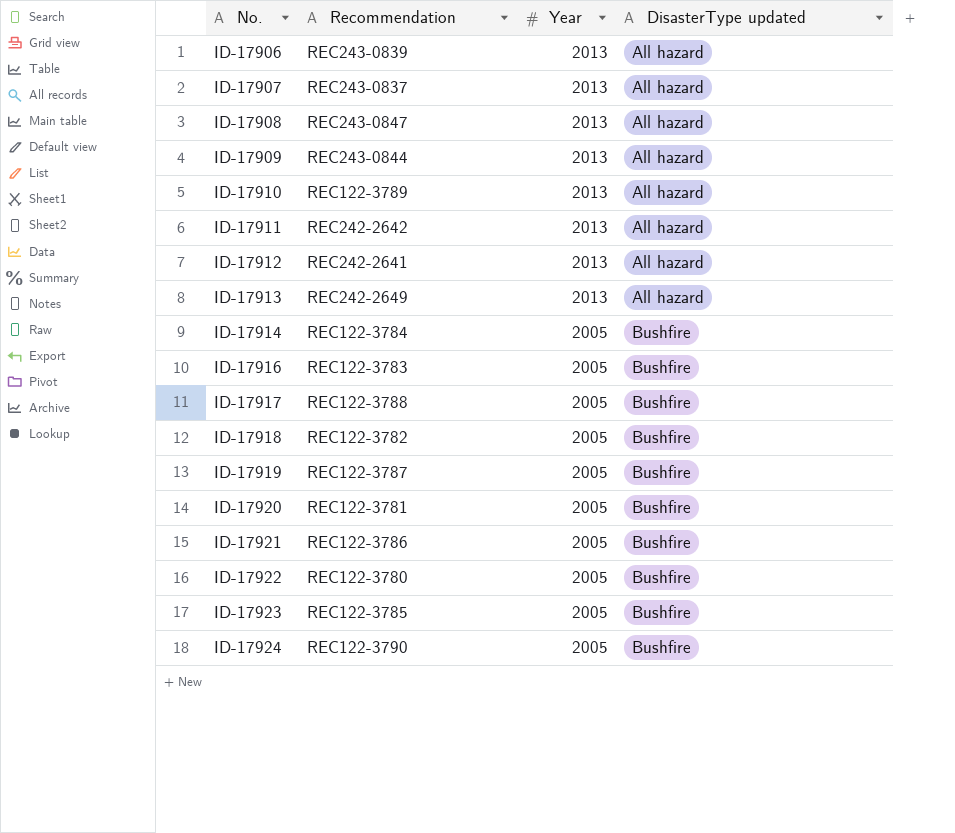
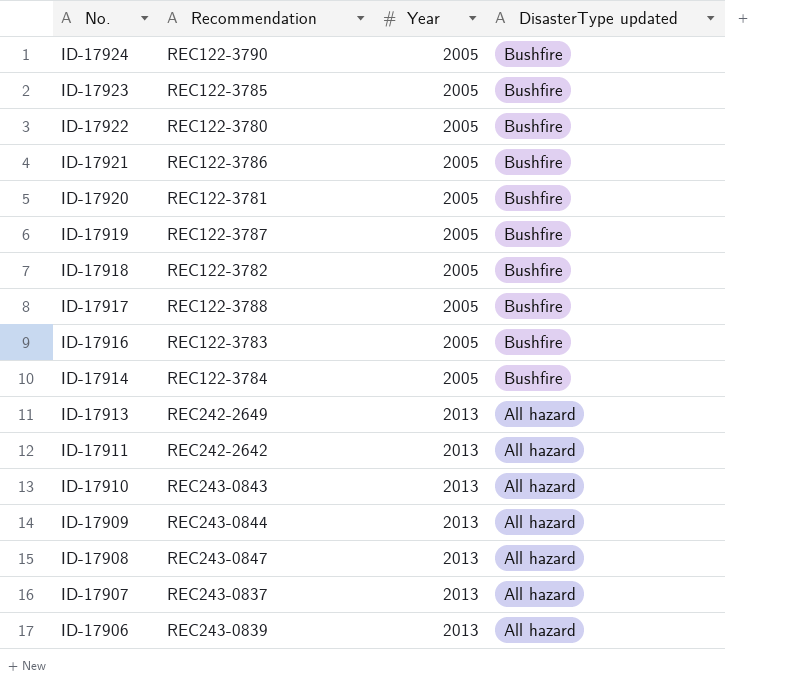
row order: No. ascending -> No. descending
row ID-17912: REC242-2641 | 2013 | All hazard -> none
ID-17910 | Recommendation: REC122-3789 -> REC243-0843

